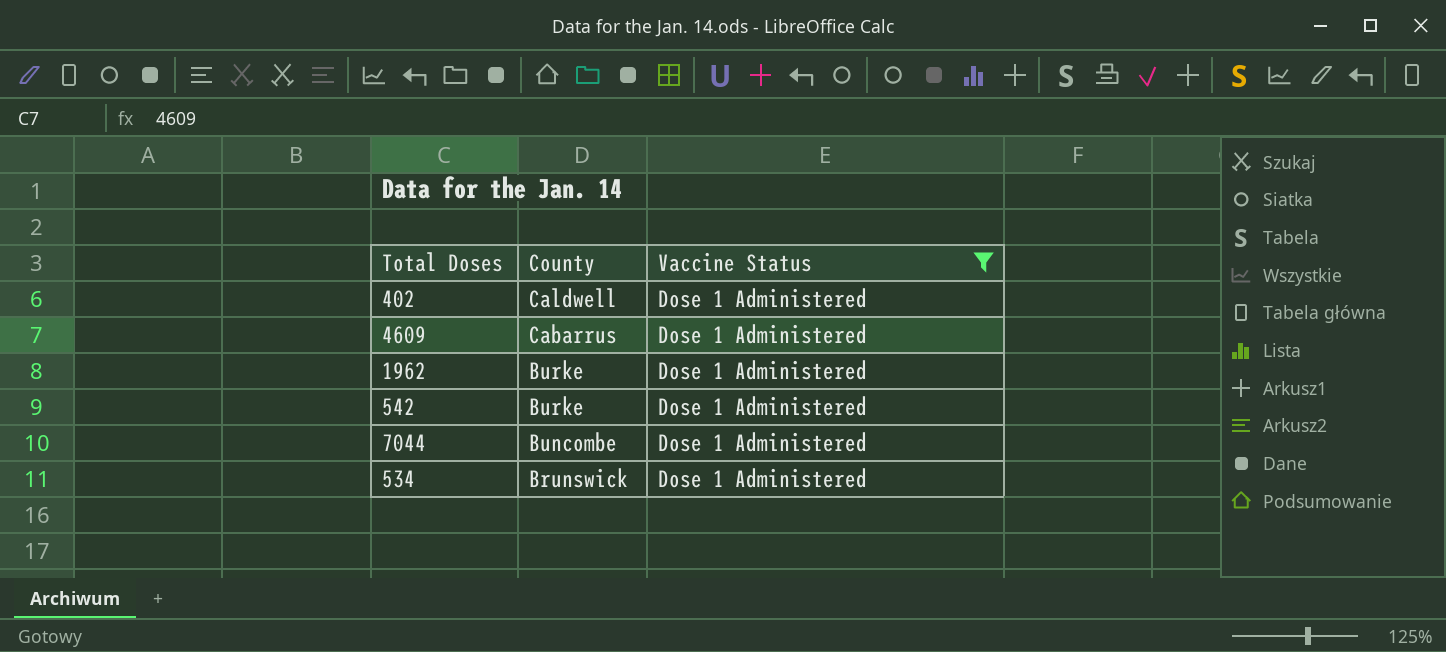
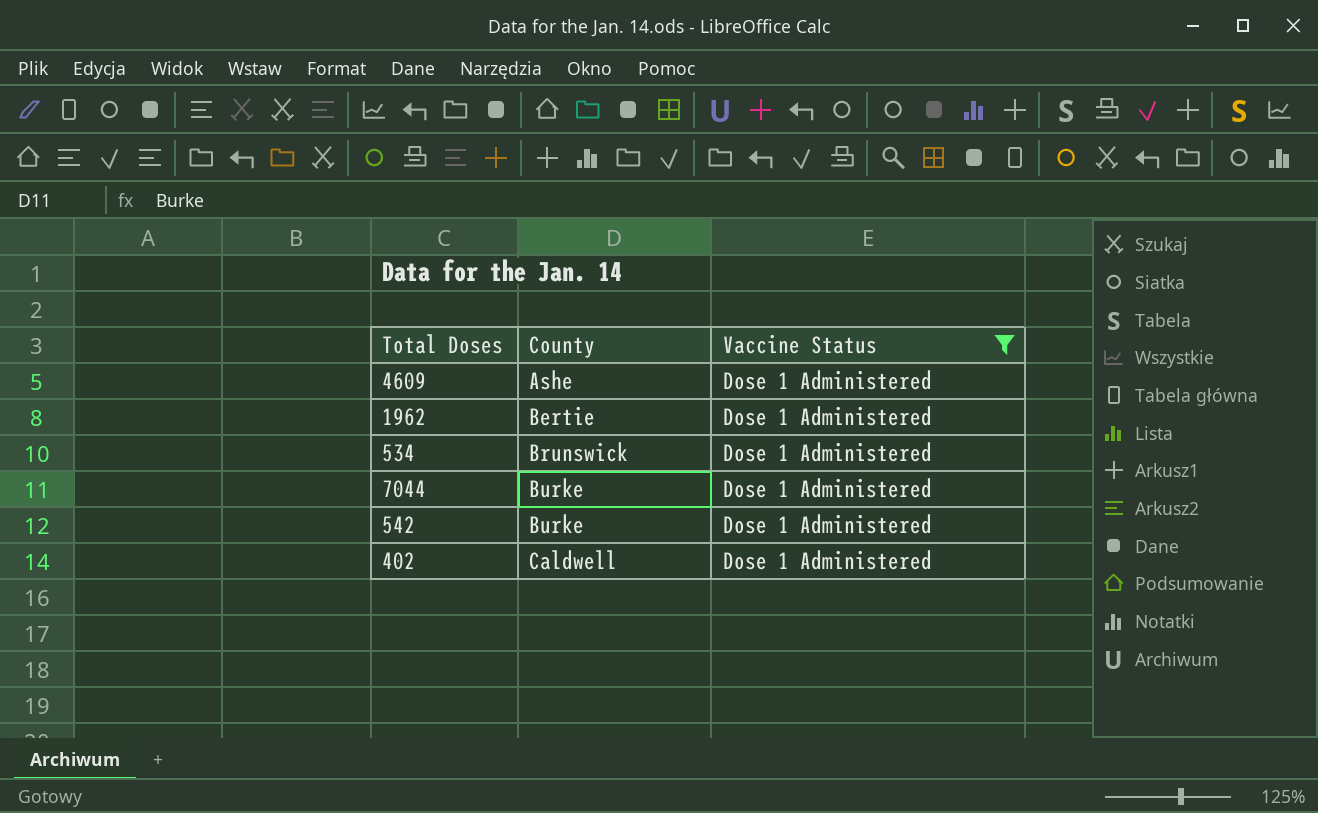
row order: County descending -> County ascending
4609 | County: Cabarrus -> Ashe
1962 | County: Burke -> Bertie
7044 | County: Buncombe -> Burke

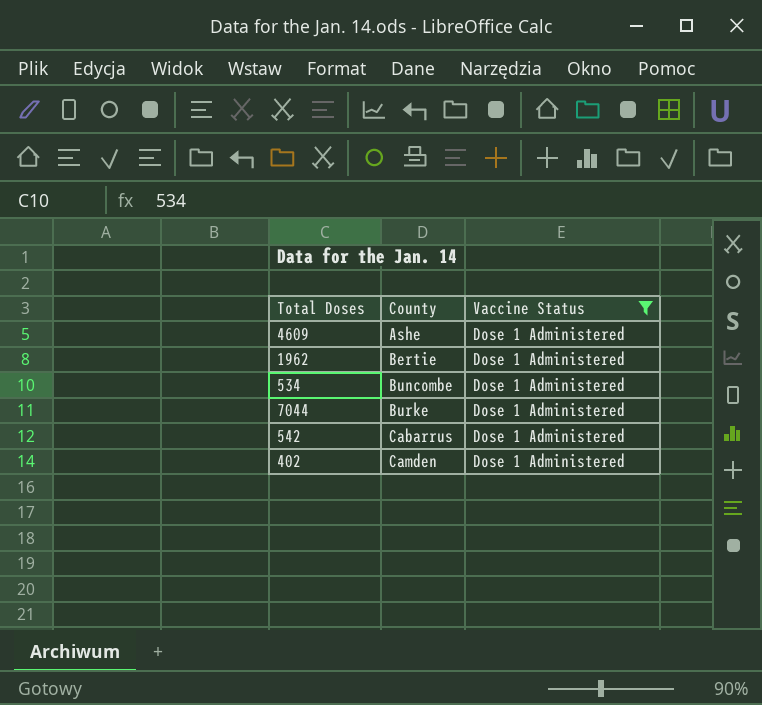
534 | County: Brunswick -> Buncombe
542 | County: Burke -> Cabarrus
402 | County: Caldwell -> Camden

